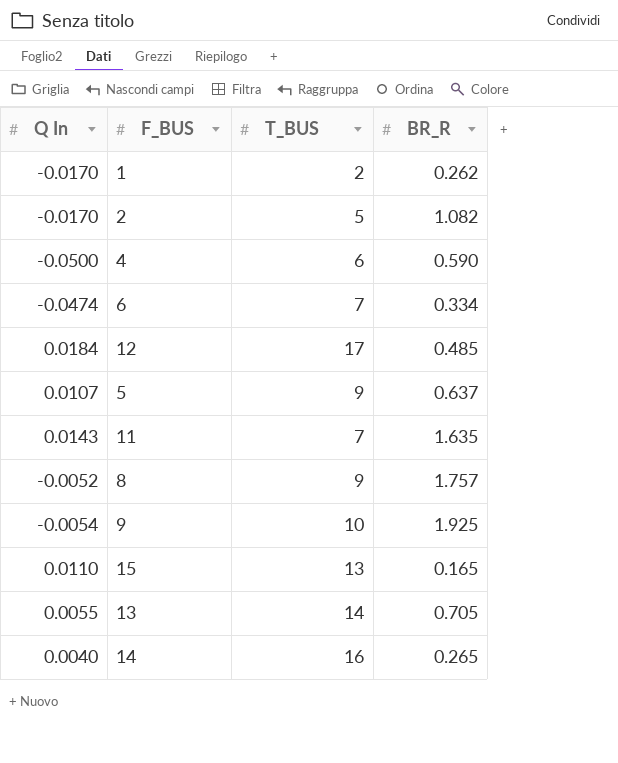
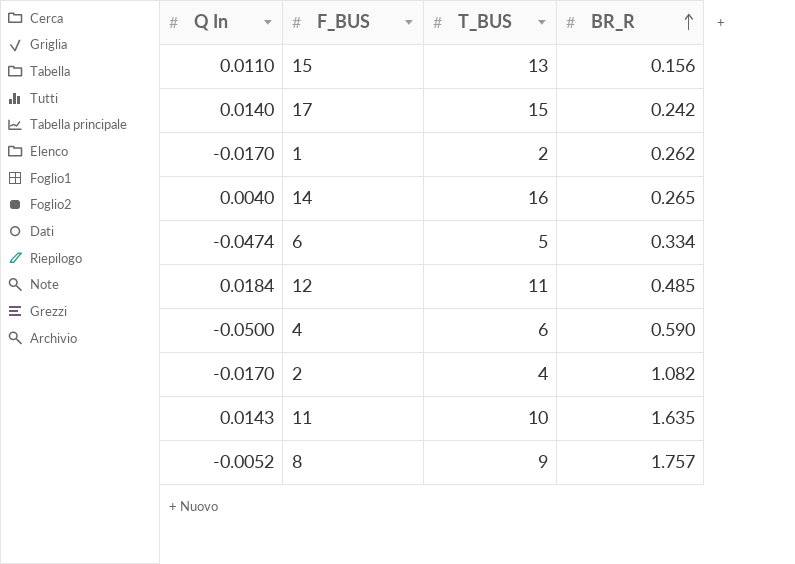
row order: none -> BR_R ascending
row 5: 0.0107 | 9 | 0.637 -> none
row 9: -0.0054 | 10 | 1.925 -> none
row 13: 0.0055 | 14 | 0.705 -> none
15 | BR_R: 0.165 -> 0.156
row 17: none -> 0.0140 | 15 | 0.242
6 | T_BUS: 7 -> 5
12 | T_BUS: 17 -> 11
2 | T_BUS: 5 -> 4
11 | T_BUS: 7 -> 10

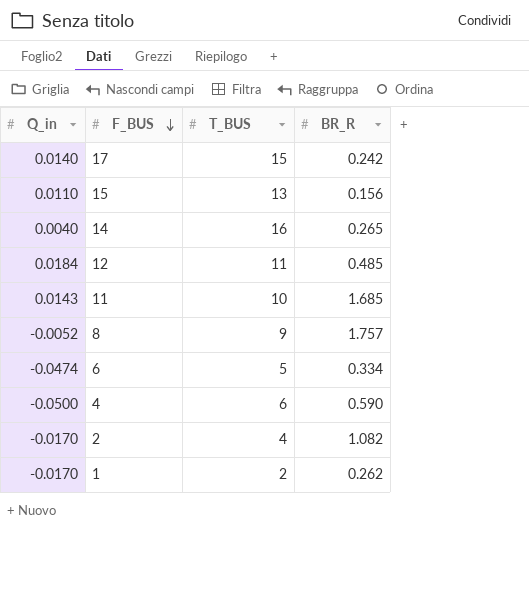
row order: BR_R ascending -> F_BUS descending
column name: Q In -> Q_in
11 | BR_R: 1.635 -> 1.685

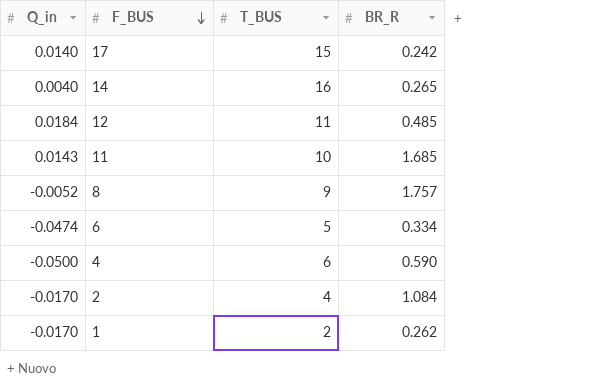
row 15: 0.0110 | 13 | 0.156 -> none
2 | BR_R: 1.082 -> 1.084

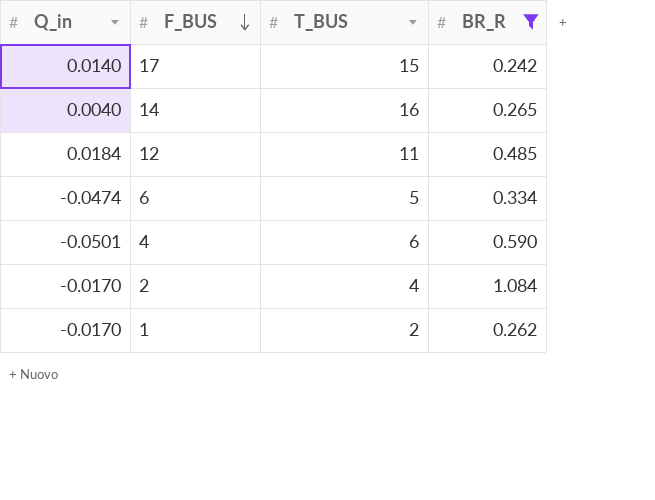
filter: none -> BR_R <= 1.084
4 | Q_in: -0.0500 -> -0.0501

